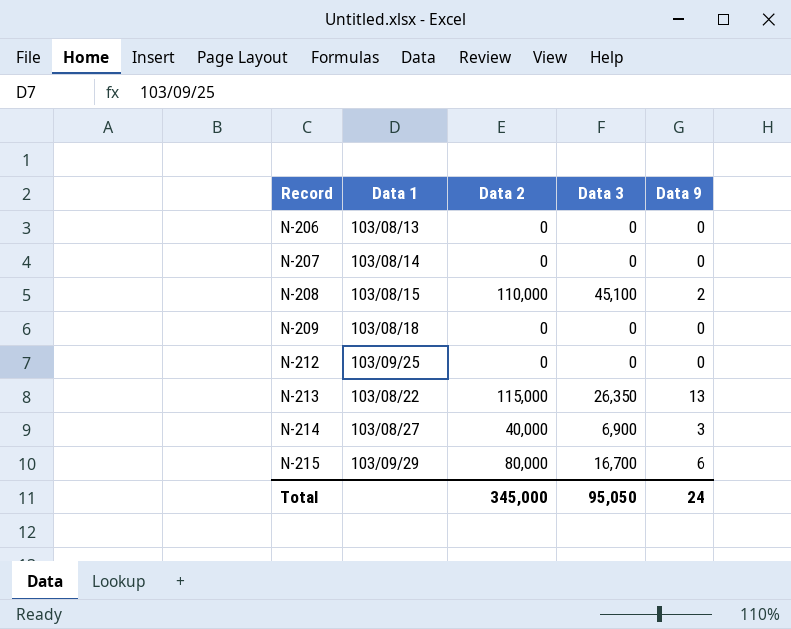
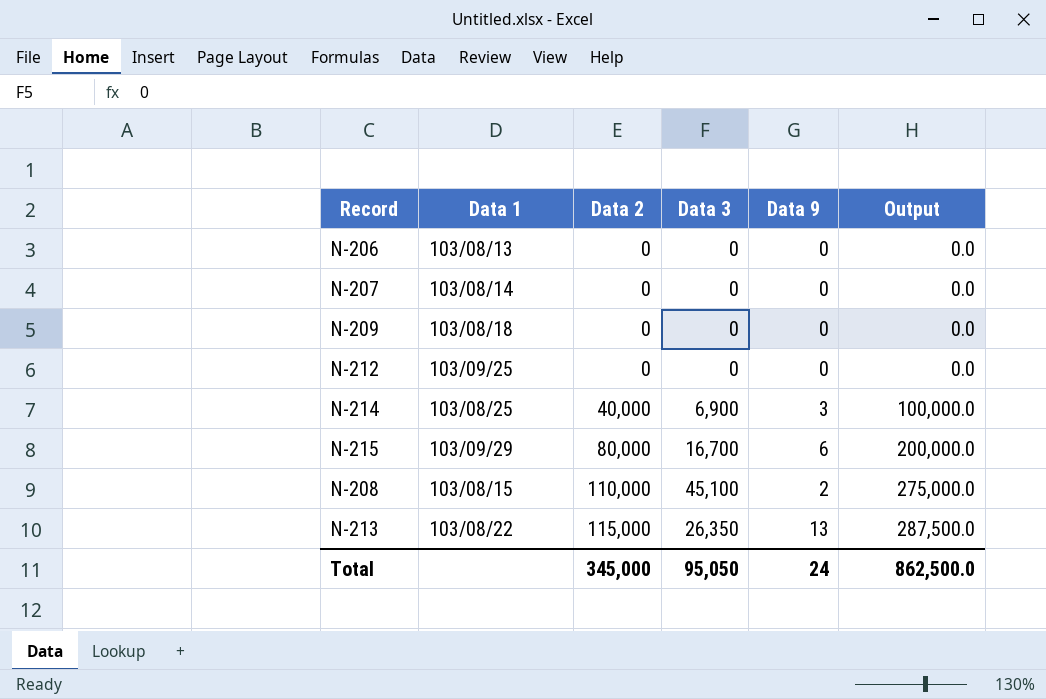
row order: Record ascending -> Data 2 ascending
column Output | formula: none -> [Data 2] * 2.5
N-214 | Data 1: 103/08/27 -> 103/08/25

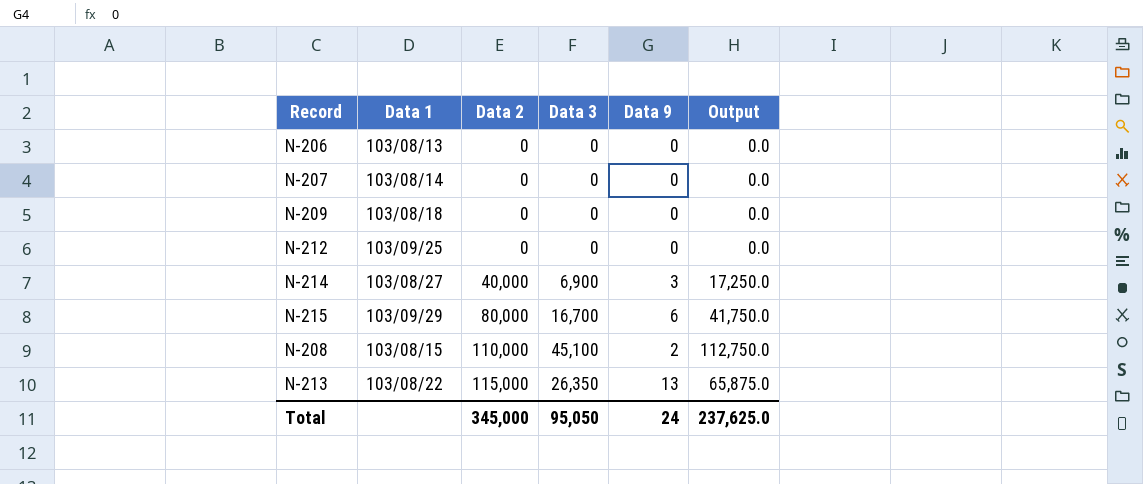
column Output | formula: [Data 2] * 2.5 -> [Data 3] * 2.5
N-214 | Data 1: 103/08/25 -> 103/08/27
Total | Output: 862,500.0 -> 237,625.0

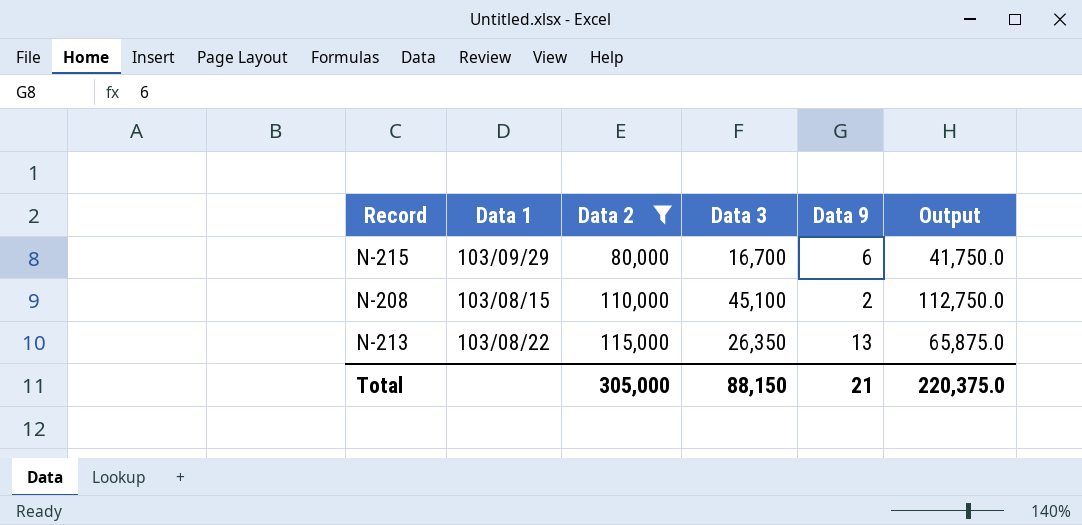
filter: none -> Data 2 >= 80,000
Total | Data 2: 345,000 -> 305,000
Total | Data 3: 95,050 -> 88,150
Total | Data 9: 24 -> 21
Total | Output: 237,625.0 -> 220,375.0

